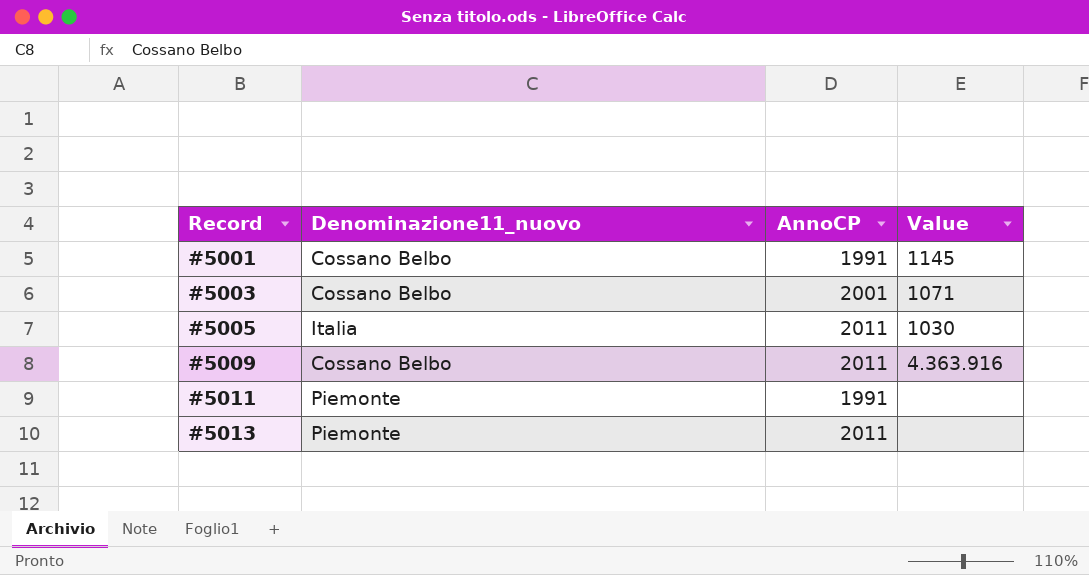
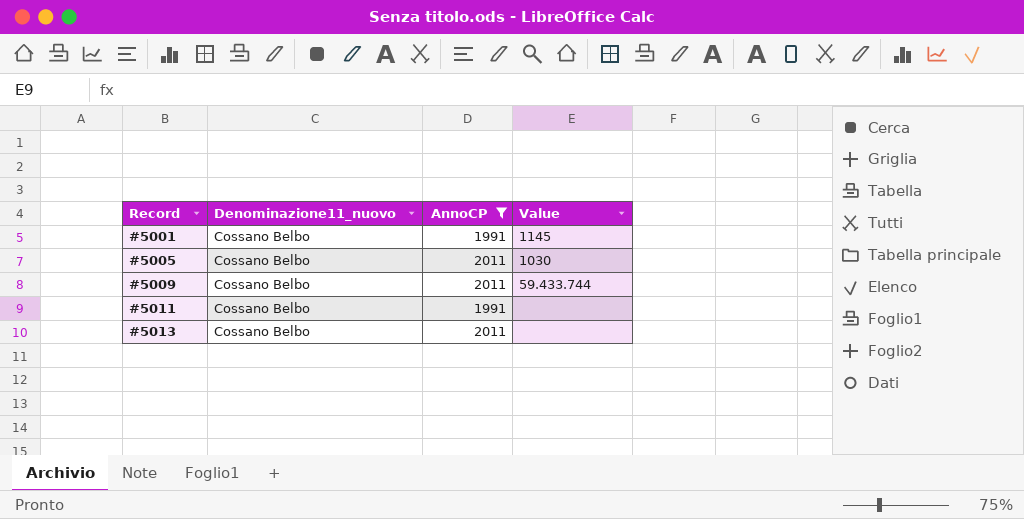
filter: none -> AnnoCP != 2001
#5005 | Denominazione11_nuovo: Italia -> Cossano Belbo
#5009 | Value: 4.363.916 -> 59.433.744
#5011 | Denominazione11_nuovo: Piemonte -> Cossano Belbo
#5013 | Denominazione11_nuovo: Piemonte -> Cossano Belbo

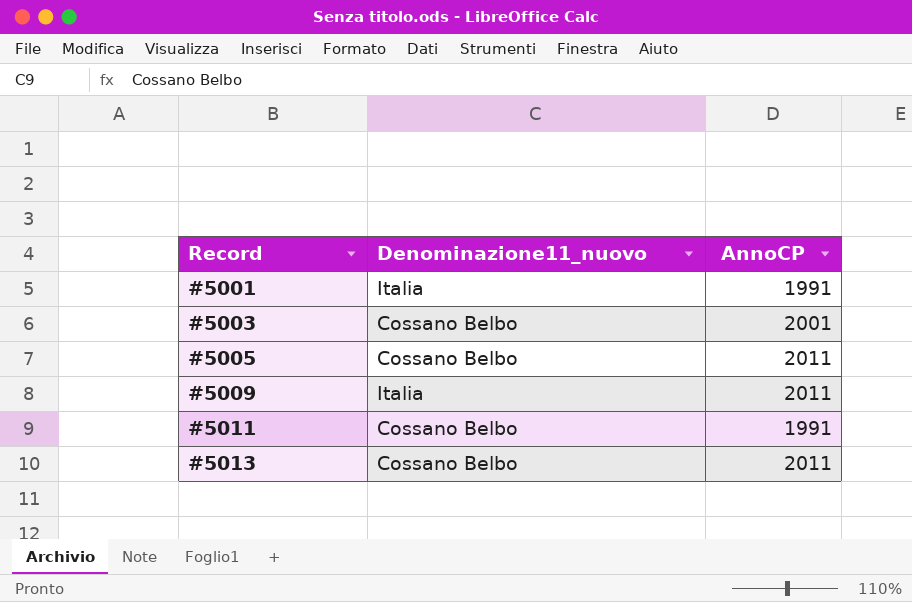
filter: AnnoCP != 2001 -> none
column Value | position: 4 -> none
#5001 | Denominazione11_nuovo: Cossano Belbo -> Italia
#5009 | Denominazione11_nuovo: Cossano Belbo -> Italia

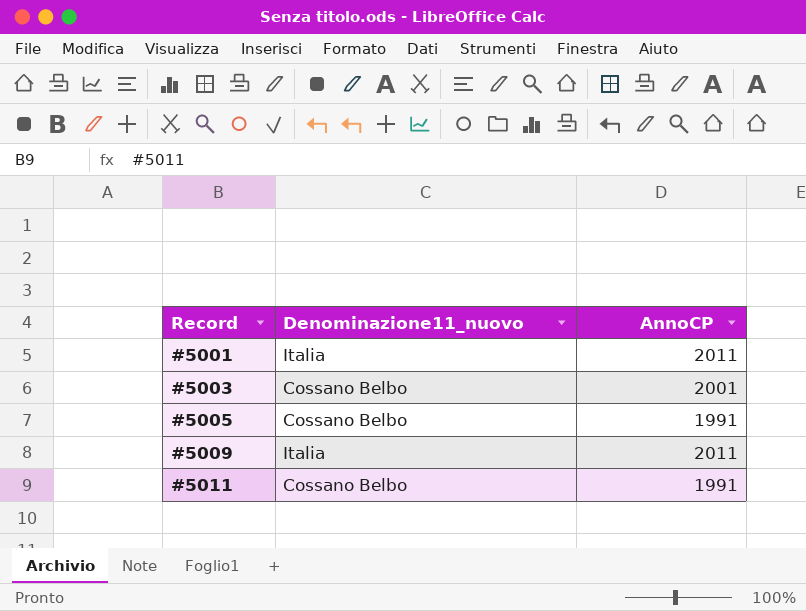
row #5013: Cossano Belbo | 2011 -> none
#5001 | AnnoCP: 1991 -> 2011
#5005 | AnnoCP: 2011 -> 1991

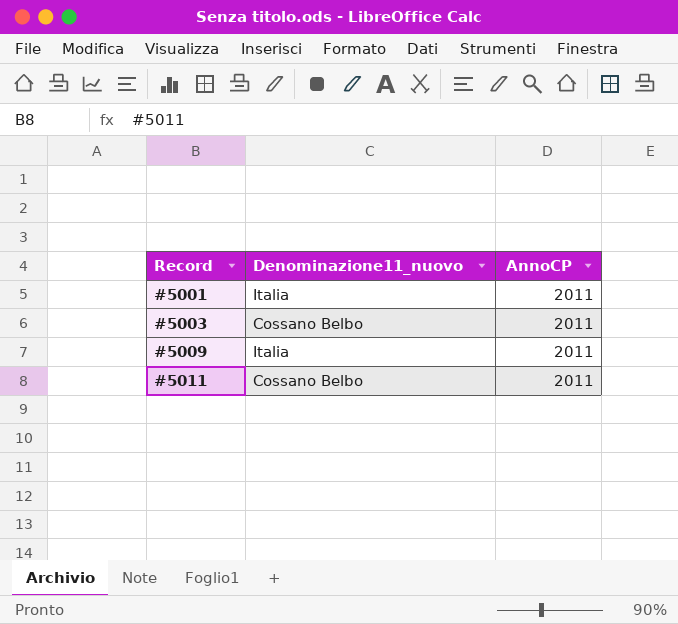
row #5005: Cossano Belbo | 1991 -> none
#5003 | AnnoCP: 2001 -> 2011
#5011 | AnnoCP: 1991 -> 2011

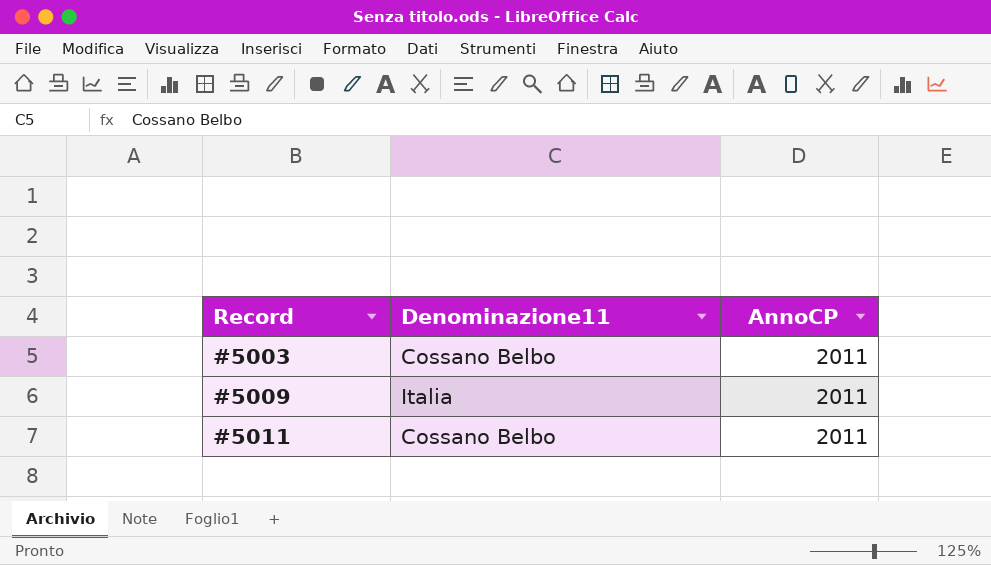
column name: Denominazione11_nuovo -> Denominazione11
row #5001: Italia | 2011 -> none

